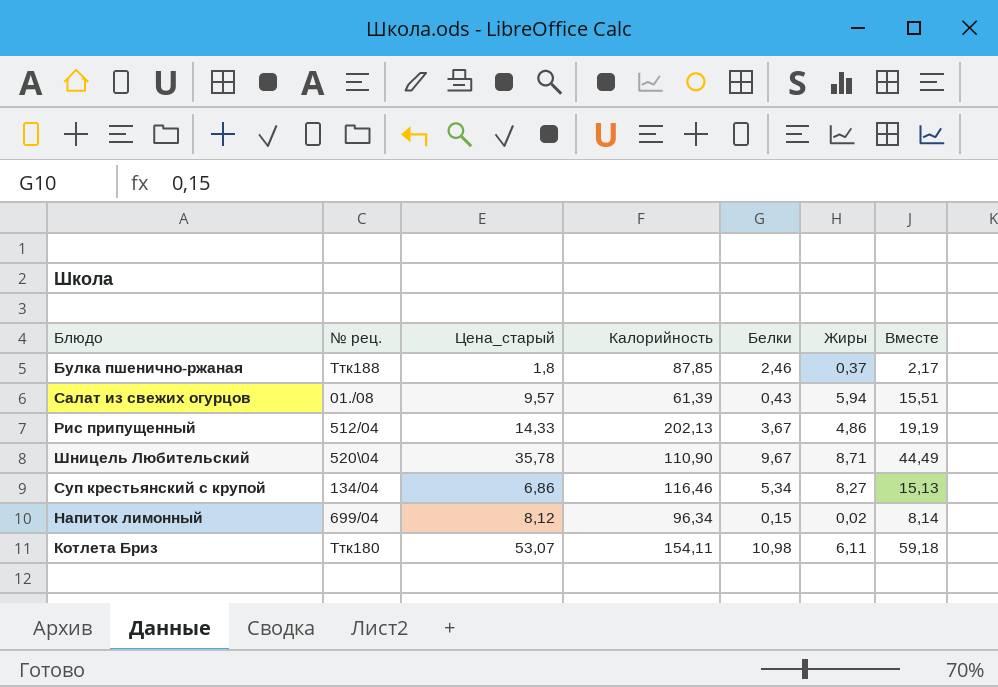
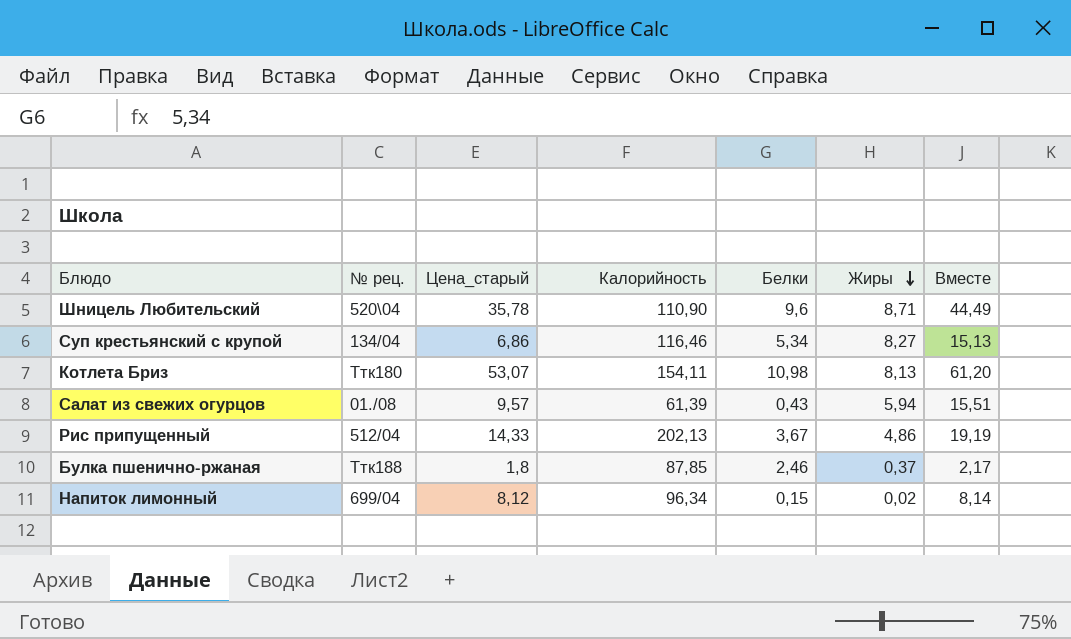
row order: none -> Жиры descending
Шницель Любительский | Белки: 9,67 -> 9,6
Котлета Бриз | Жиры: 6,11 -> 8,13
Котлета Бриз | Вместе: 59,18 -> 61,20

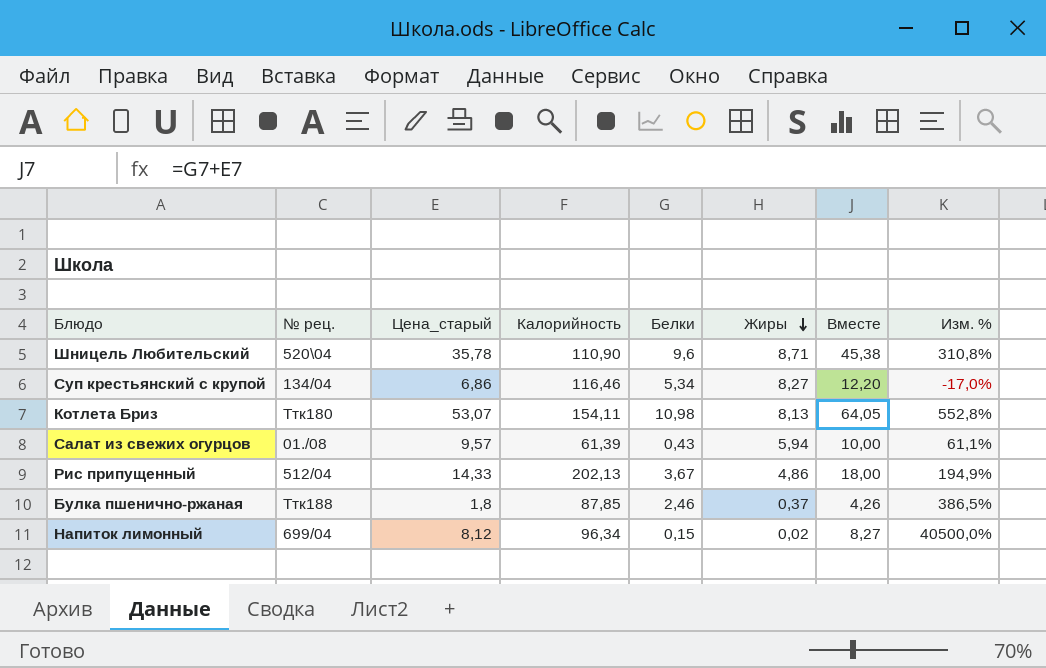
column Вместе | formula: [Цена_старый] + [Жиры] -> [Цена_старый] + [Белки]
column Изм. % | formula: none -> ([Цена_старый] - [Жиры]) / [Жиры]

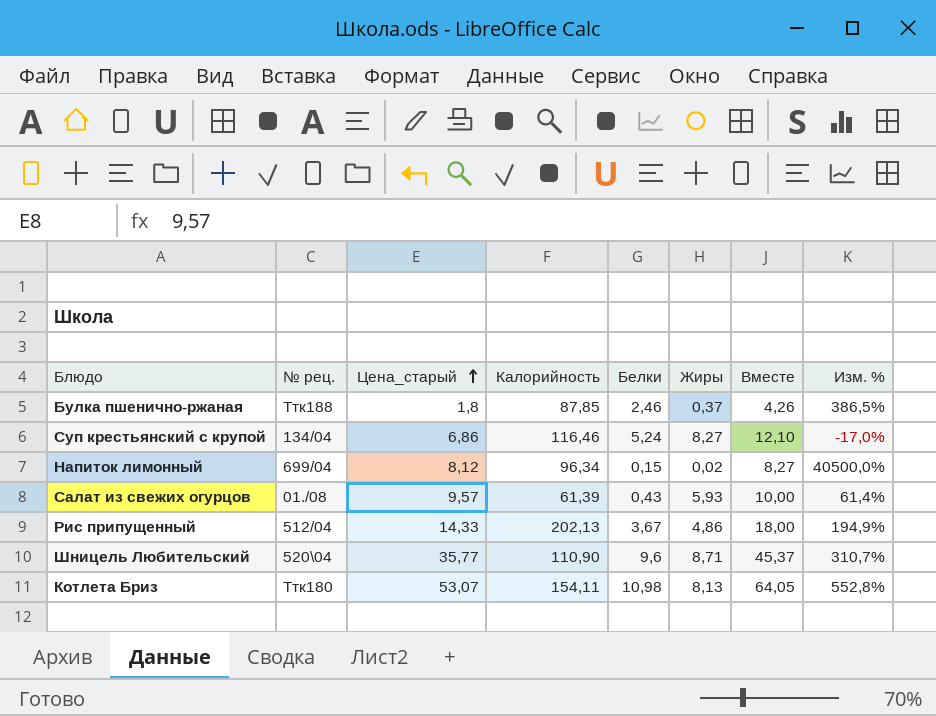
row order: Жиры descending -> Цена_старый ascending
Суп крестьянский с крупой | Белки: 5,34 -> 5,24
Суп крестьянский с крупой | Вместе: 12,20 -> 12,10
Салат из свежих огурцов | Жиры: 5,94 -> 5,93
Салат из свежих огурцов | Изм. %: 61,1% -> 61,4%
Шницель Любительский | Цена_старый: 35,78 -> 35,77
Шницель Любительский | Вместе: 45,38 -> 45,37
Шницель Любительский | Изм. %: 310,8% -> 310,7%

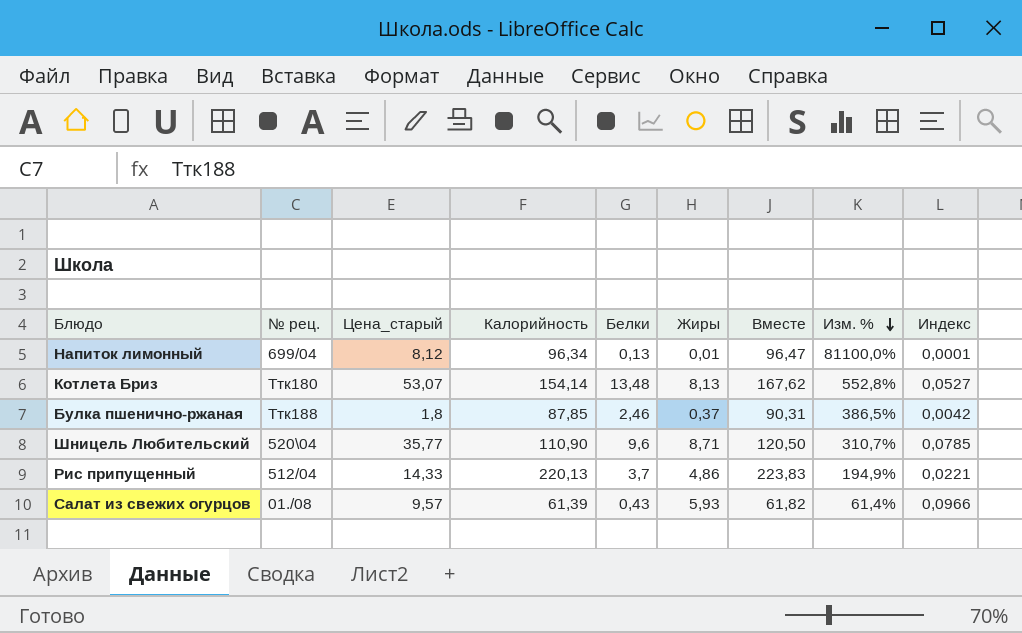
row order: Цена_старый ascending -> Изм. % descending
column Вместе | formula: [Цена_старый] + [Белки] -> [Калорийность] + [Белки]
column Индекс | formula: none -> [Жиры] / [Калорийность]
row Суп крестьянский с крупой: 134/04 | 6,86 | 116,46 | 5,24 | 8,27 | 12,10 | -17,0% -> none
Напиток лимонный | Белки: 0,15 -> 0,13
Напиток лимонный | Жиры: 0,02 -> 0,01
Напиток лимонный | Изм. %: 40500,0% -> 81100,0%
Котлета Бриз | Калорийность: 154,11 -> 154,14
Котлета Бриз | Белки: 10,98 -> 13,48
Рис припущенный | Калорийность: 202,13 -> 220,13
Рис припущенный | Белки: 3,67 -> 3,7

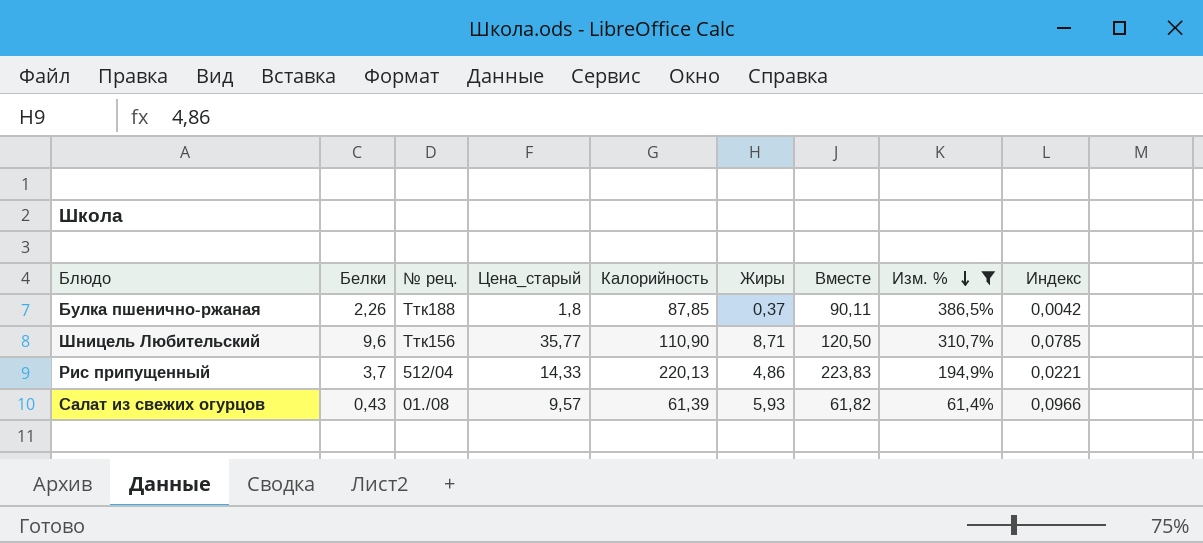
filter: none -> Изм. % <= 386,5%
column Белки | position: 5 -> 2
Булка пшенично-ржаная | Белки: 2,46 -> 2,26
Булка пшенично-ржаная | Вместе: 90,31 -> 90,11
Шницель Любительский | № рец.: 520\04 -> Ттк156

